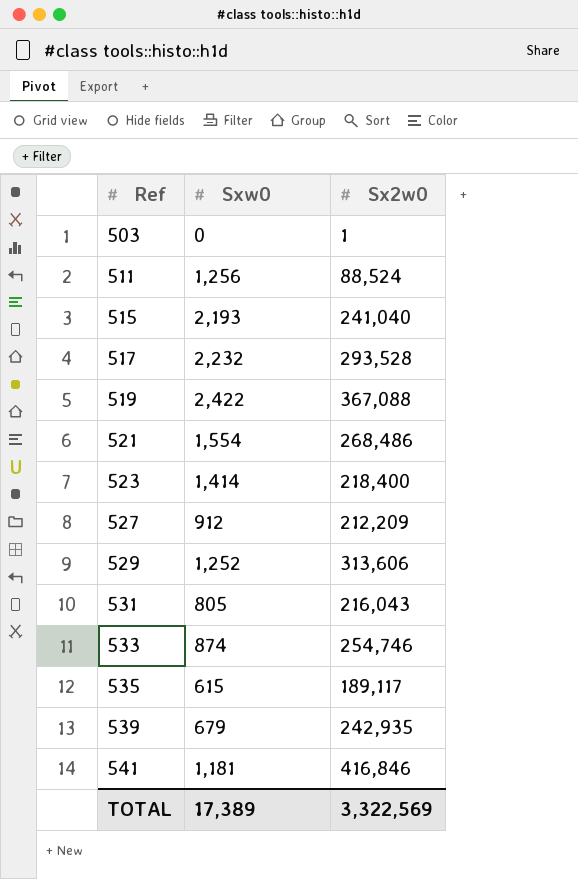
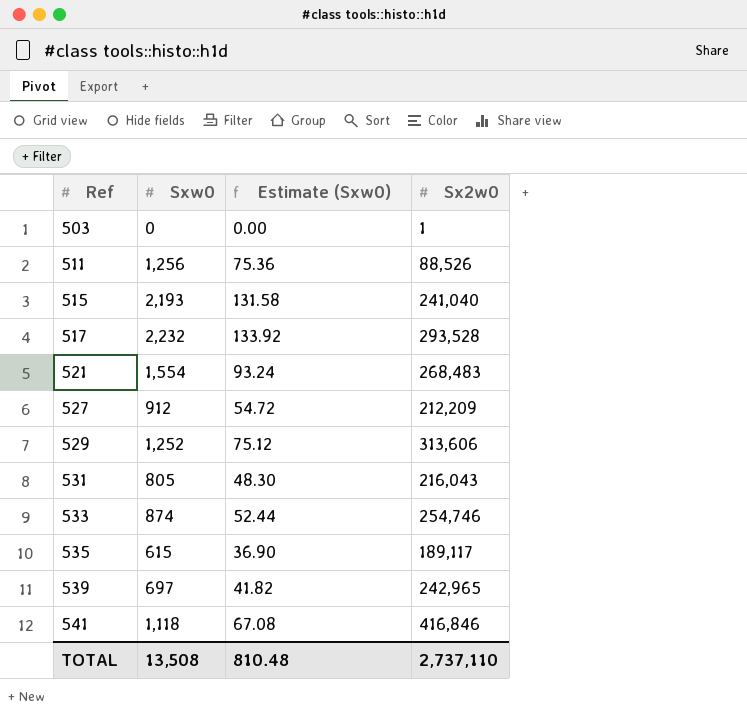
column Estimate (Sxw0) | formula: none -> [Sxw0] * 0.06
row 519: 2,422 | 367,088 -> none
row 523: 1,414 | 218,400 -> none
511 | Sx2w0: 88,524 -> 88,526
521 | Sx2w0: 268,486 -> 268,483
539 | Sxw0: 679 -> 697
539 | Sx2w0: 242,935 -> 242,965
541 | Sxw0: 1,181 -> 1,118
TOTAL | Sxw0: 17,389 -> 13,508
TOTAL | Sx2w0: 3,322,569 -> 2,737,110

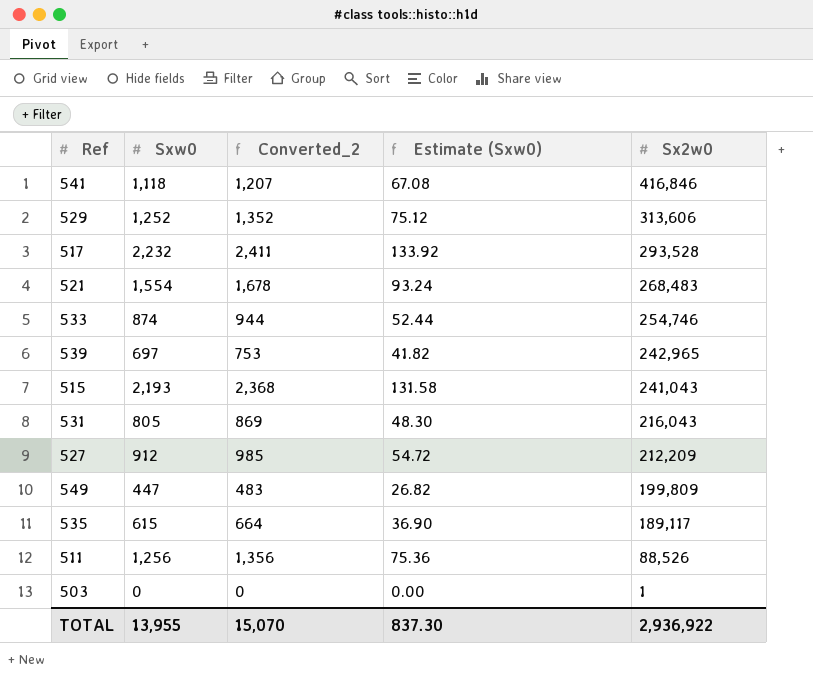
row order: Ref ascending -> Sx2w0 descending
column Converted_2 | formula: none -> [Sxw0] * 1.08
515 | Sx2w0: 241,040 -> 241,043
row 549: none -> 447 | 483 | 26.82 | 199,809
TOTAL | Sxw0: 13,508 -> 13,955
TOTAL | Estimate (Sxw0): 810.48 -> 837.30
TOTAL | Sx2w0: 2,737,110 -> 2,936,922

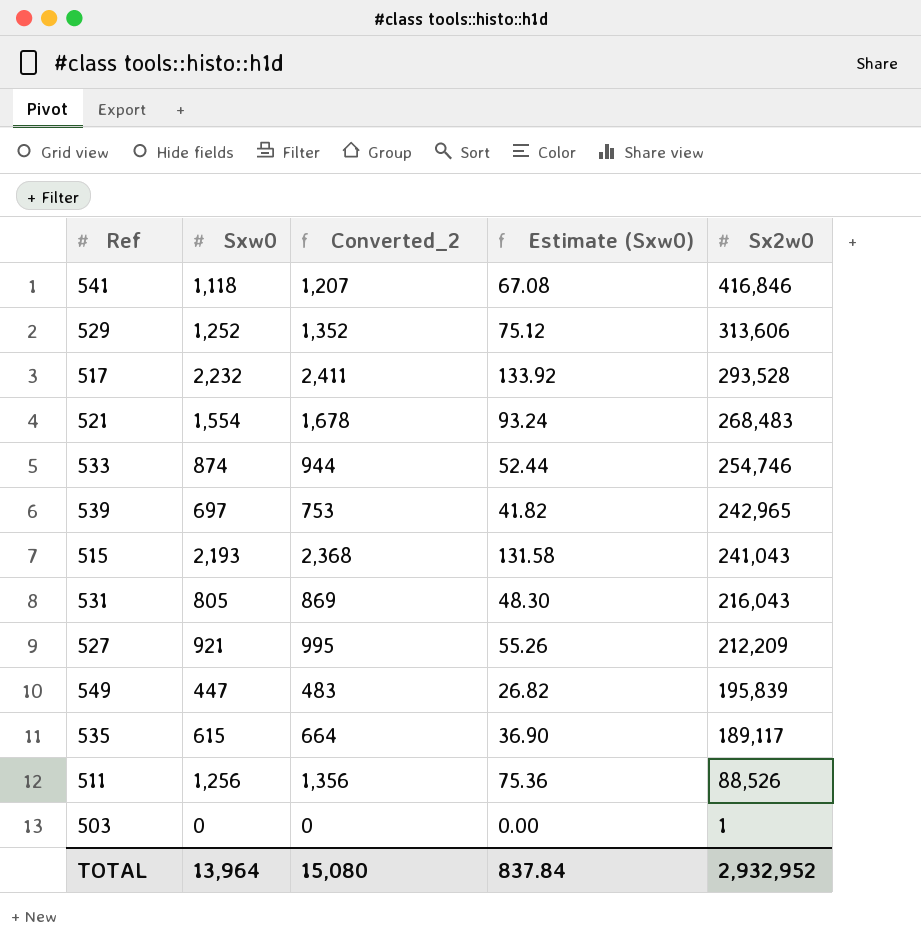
527 | Sxw0: 912 -> 921
527 | Converted_2: 985 -> 995
527 | Estimate (Sxw0): 54.72 -> 55.26
549 | Sx2w0: 199,809 -> 195,839
TOTAL | Sxw0: 13,955 -> 13,964
TOTAL | Converted_2: 15,070 -> 15,080
TOTAL | Estimate (Sxw0): 837.30 -> 837.84
TOTAL | Sx2w0: 2,936,922 -> 2,932,952

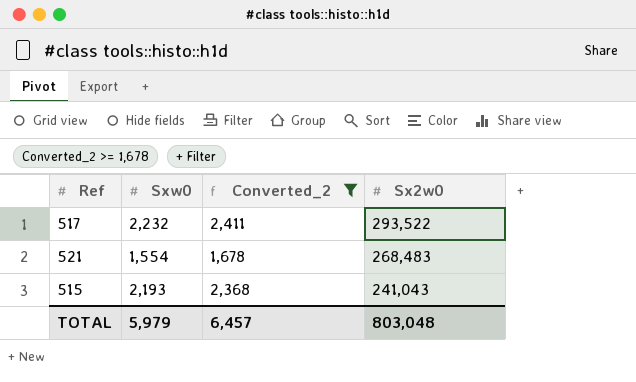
filter: none -> Converted_2 >= 1,678
column Estimate (Sxw0) | formula: [Sxw0] * 0.06 -> none
517 | Sx2w0: 293,528 -> 293,522
TOTAL | Sxw0: 13,964 -> 5,979
TOTAL | Converted_2: 15,080 -> 6,457
TOTAL | Sx2w0: 2,932,952 -> 803,048

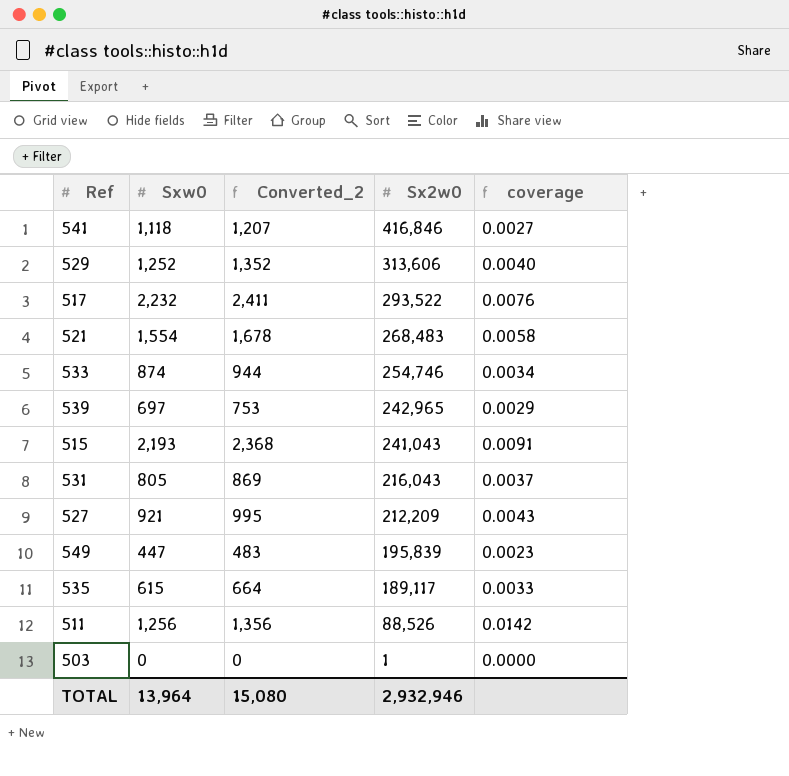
filter: Converted_2 >= 1,678 -> none
column coverage | formula: none -> [Sxw0] / [Sx2w0]
TOTAL | Sxw0: 5,979 -> 13,964
TOTAL | Converted_2: 6,457 -> 15,080
TOTAL | Sx2w0: 803,048 -> 2,932,946

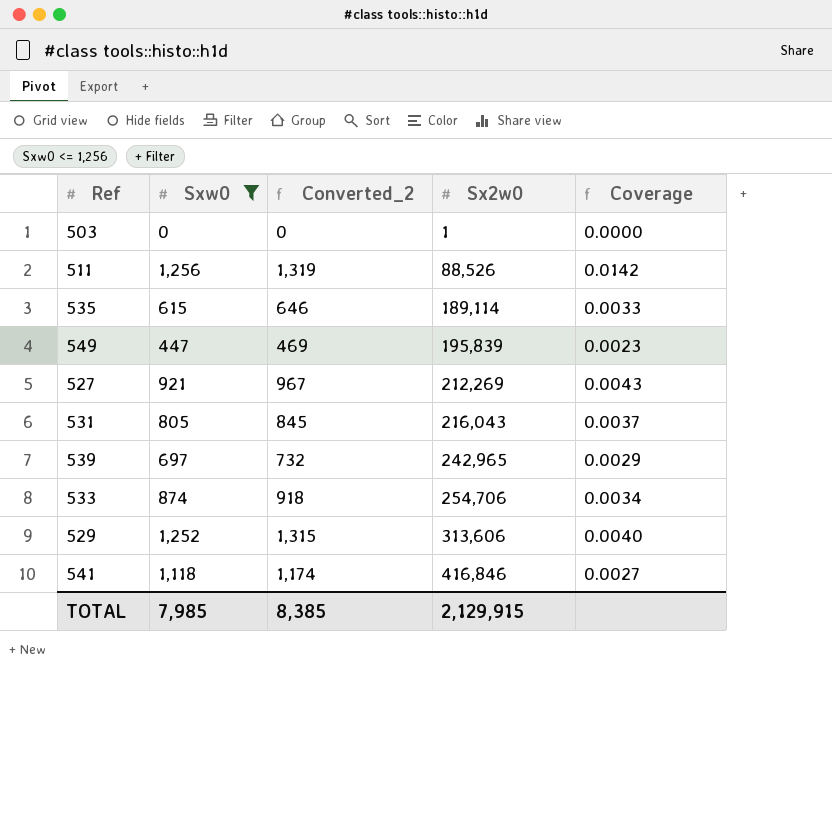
filter: none -> Sxw0 <= 1,256
row order: Sx2w0 descending -> Sx2w0 ascending
column Converted_2 | formula: [Sxw0] * 1.08 -> [Sxw0] * 1.05
column name: coverage -> Coverage
535 | Sx2w0: 189,117 -> 189,114
527 | Sx2w0: 212,209 -> 212,269
533 | Sx2w0: 254,746 -> 254,706
TOTAL | Sxw0: 13,964 -> 7,985
TOTAL | Converted_2: 15,080 -> 8,385
TOTAL | Sx2w0: 2,932,946 -> 2,129,915

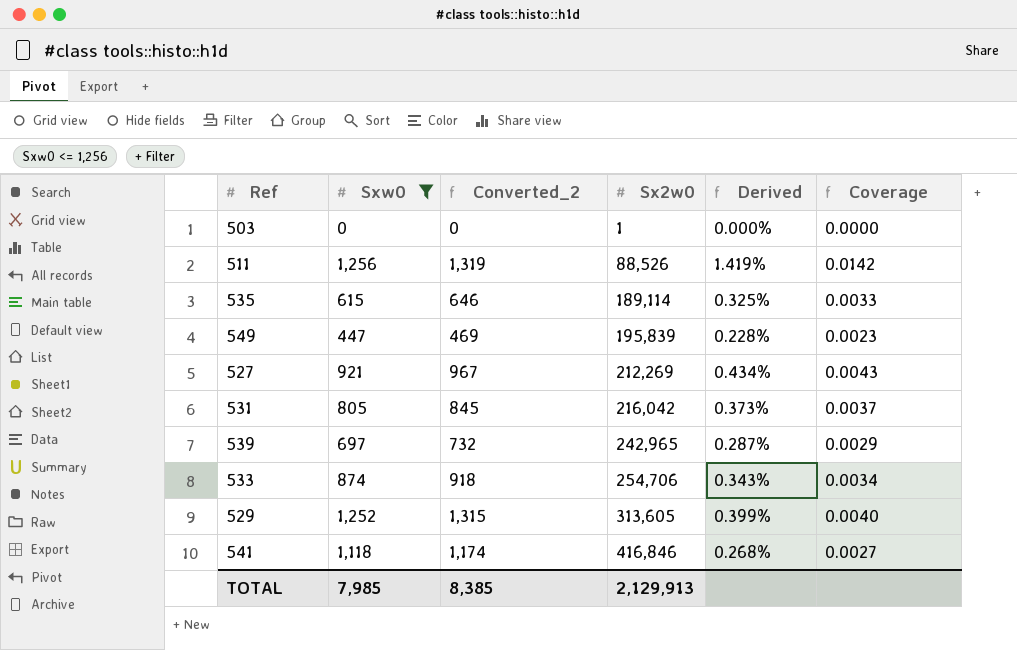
column Derived | formula: none -> [Sxw0] / [Sx2w0]
531 | Sx2w0: 216,043 -> 216,042
529 | Sx2w0: 313,606 -> 313,605
TOTAL | Sx2w0: 2,129,915 -> 2,129,913

